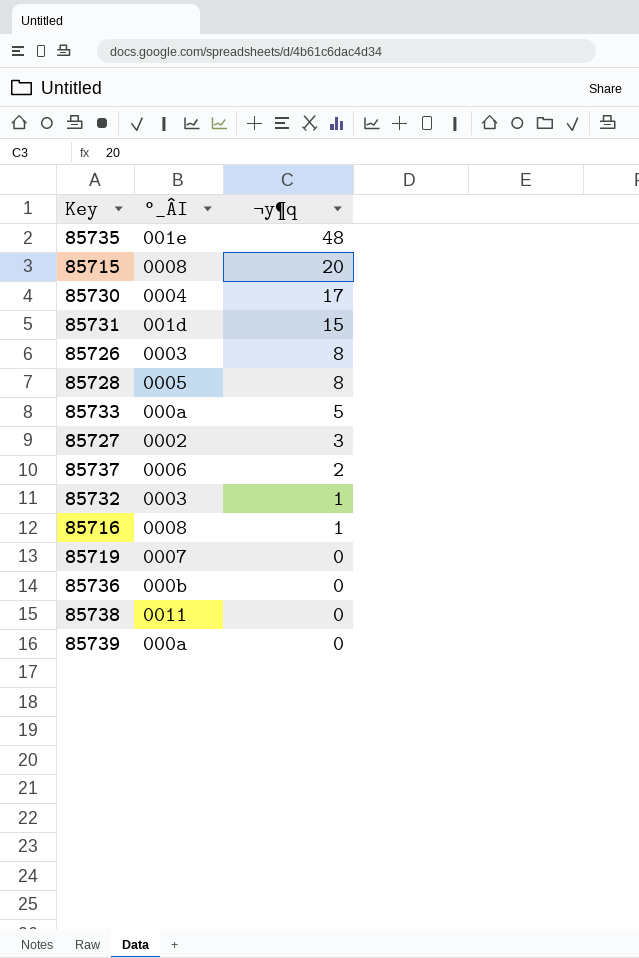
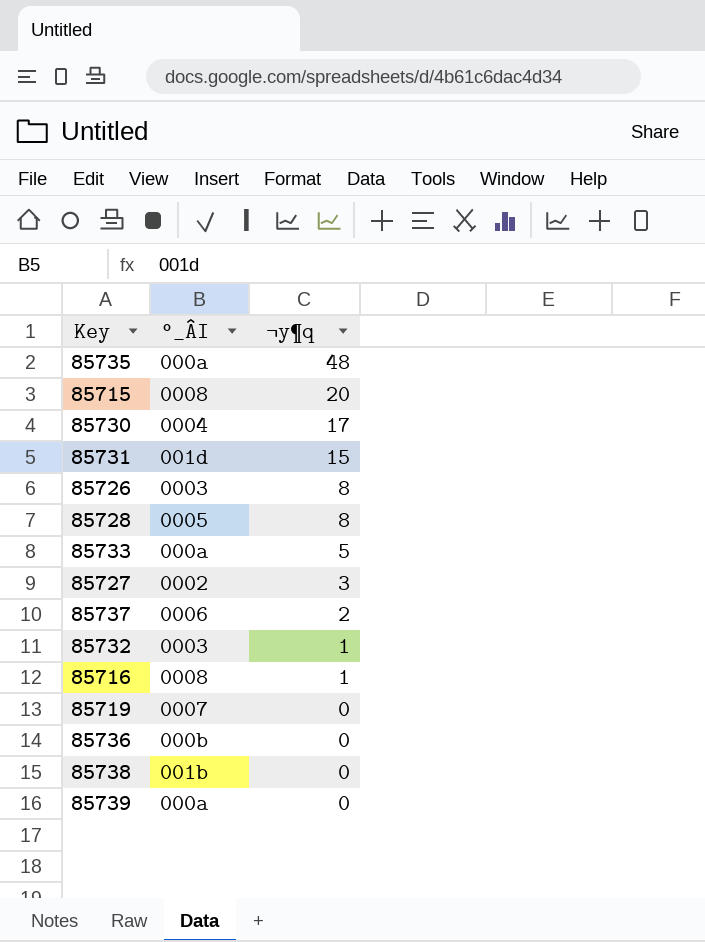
85735 | °_ÂI: 001e -> 000a
85738 | °_ÂI: 0011 -> 001b

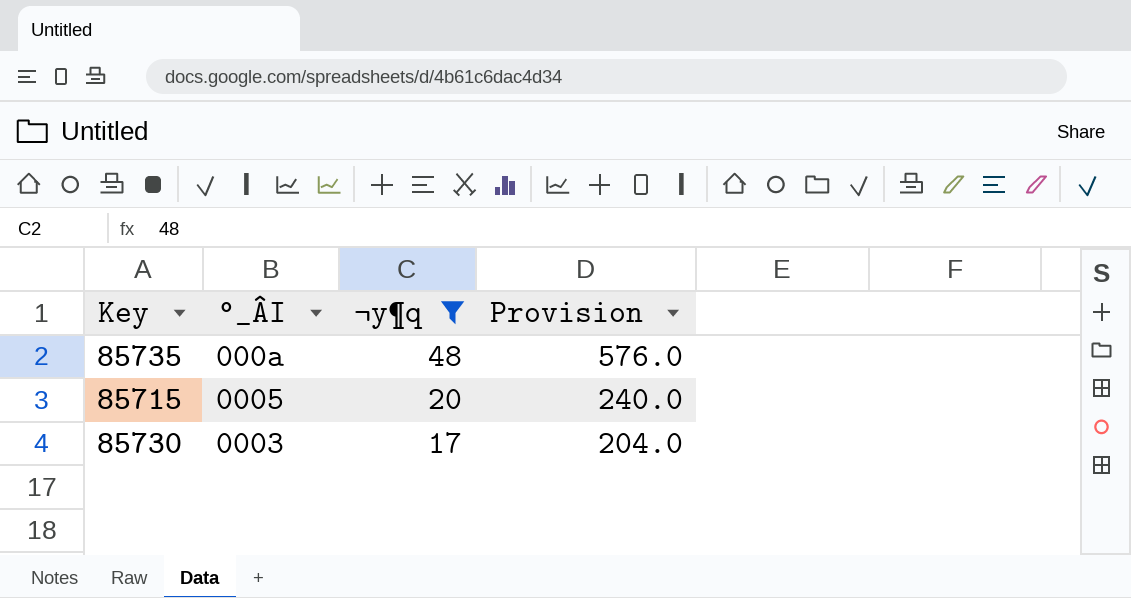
filter: none -> ¬y¶q >= 17
column Provision | formula: none -> [¬y¶q] * 12
85715 | °_ÂI: 0008 -> 0005
85730 | °_ÂI: 0004 -> 0003

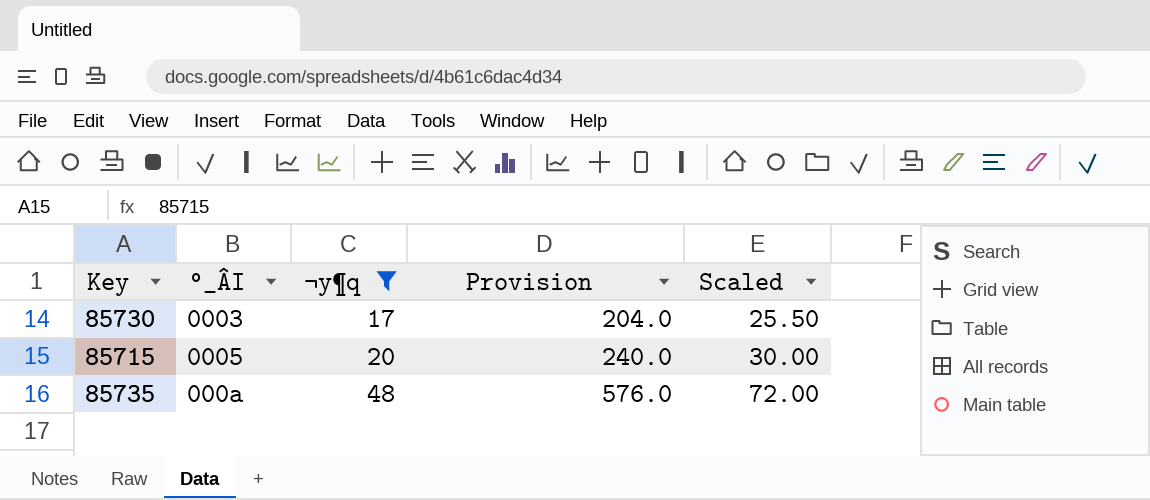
row order: ¬y¶q descending -> ¬y¶q ascending
column Scaled | formula: none -> [¬y¶q] * 1.5

